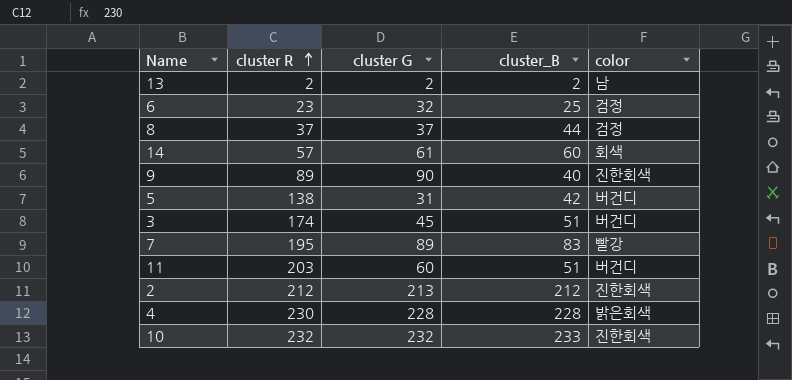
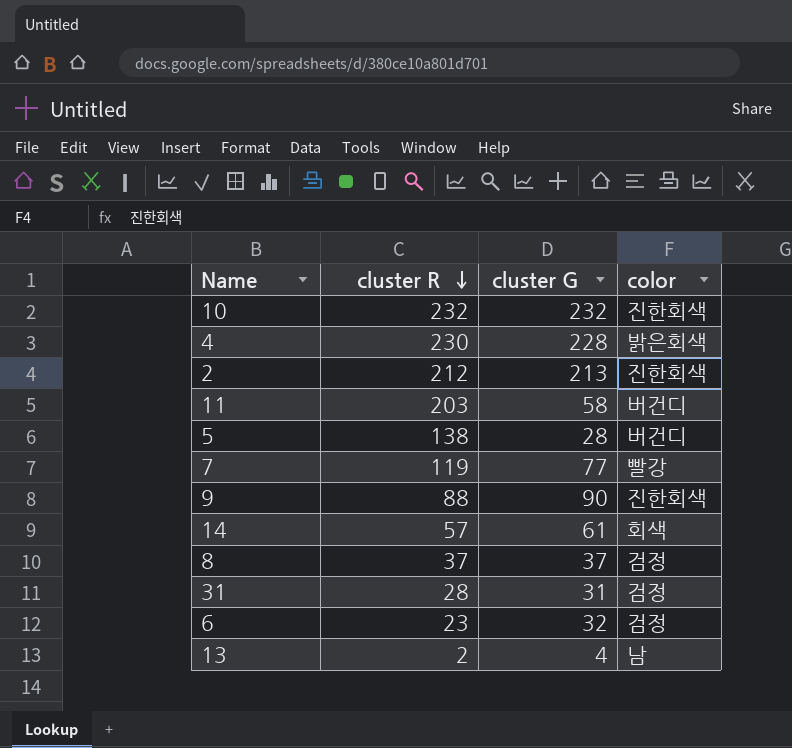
row order: cluster R ascending -> cluster R descending
column cluster_B | position: 4 -> none
row 3: 174 | 45 | 51 | 버건디 -> none
11 | cluster G: 60 -> 58
5 | cluster G: 31 -> 28
7 | cluster R: 195 -> 119
7 | cluster G: 89 -> 77
9 | cluster R: 89 -> 88
row 31: none -> 28 | 31 | 검정
13 | cluster G: 2 -> 4

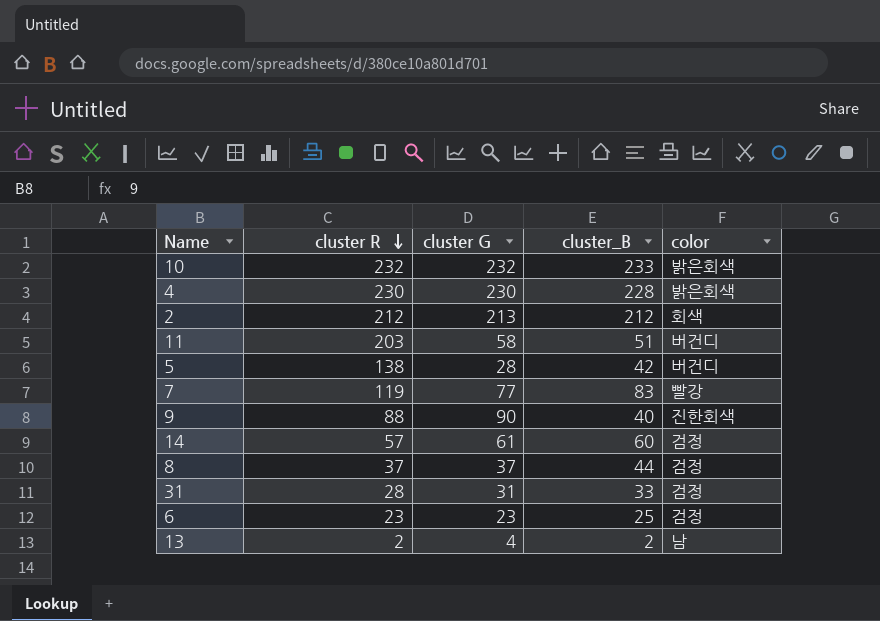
column cluster_B | position: none -> 4
10 | color: 진한회색 -> 밝은회색
4 | cluster G: 228 -> 230
2 | color: 진한회색 -> 회색
14 | color: 회색 -> 검정
6 | cluster G: 32 -> 23

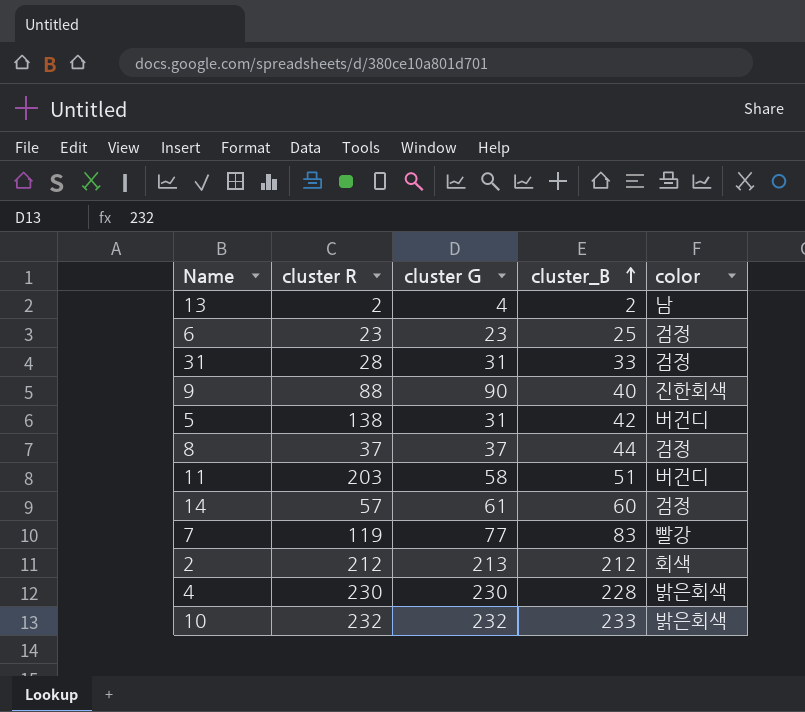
row order: cluster R descending -> cluster_B ascending
5 | cluster G: 28 -> 31

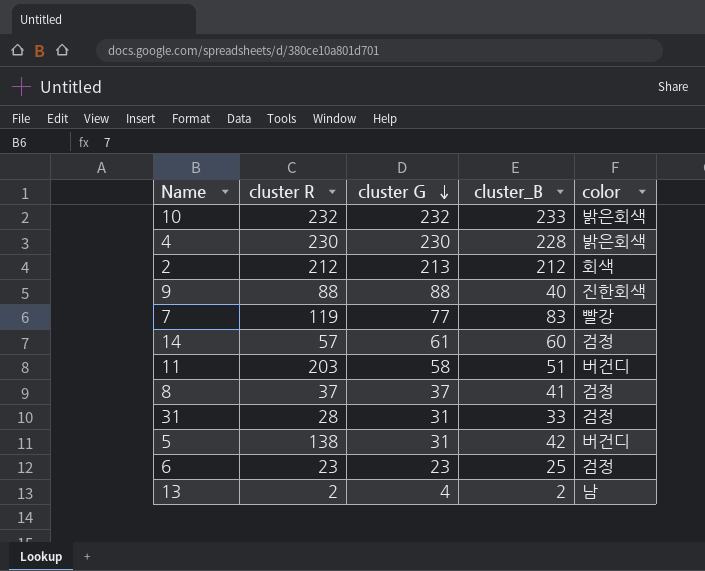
row order: cluster_B ascending -> cluster G descending
9 | cluster G: 90 -> 88
8 | cluster_B: 44 -> 41

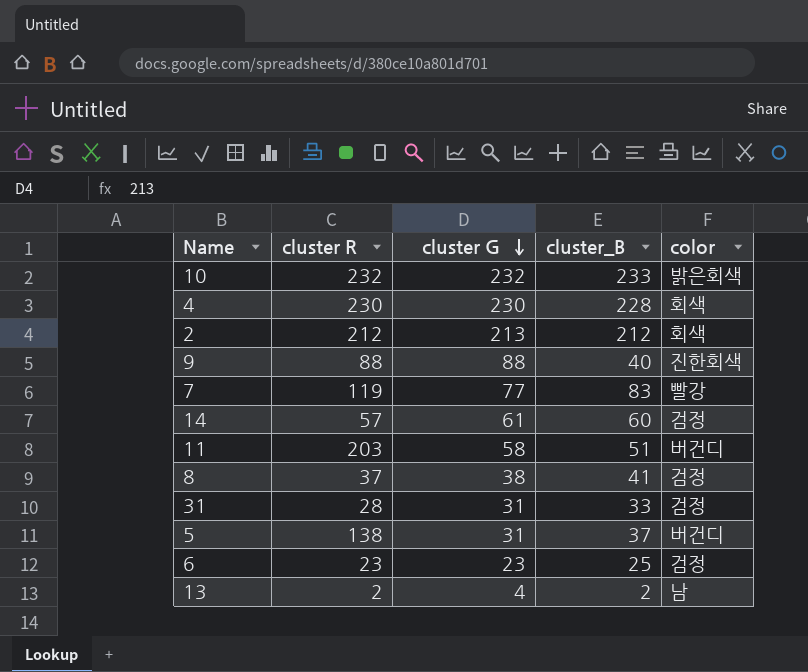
4 | color: 밝은회색 -> 회색
8 | cluster G: 37 -> 38
5 | cluster_B: 42 -> 37

